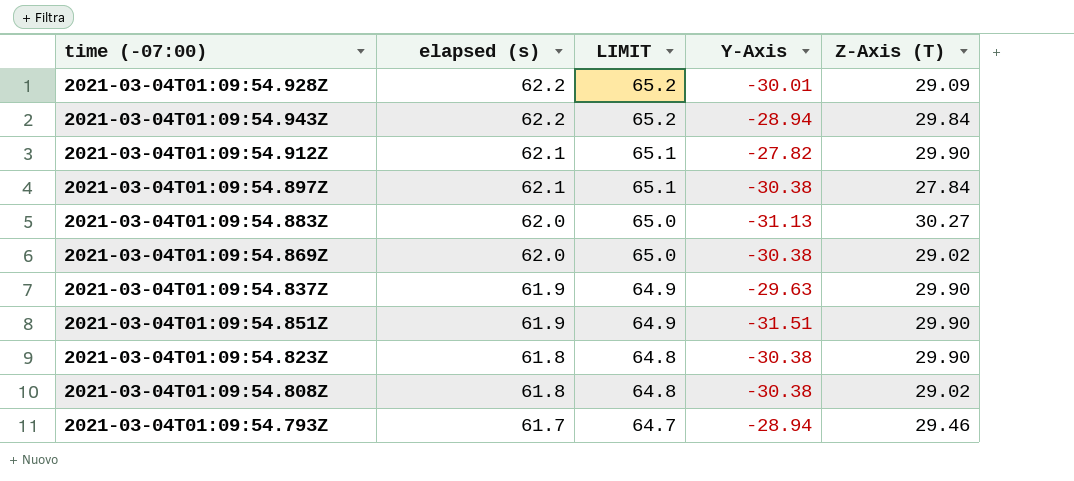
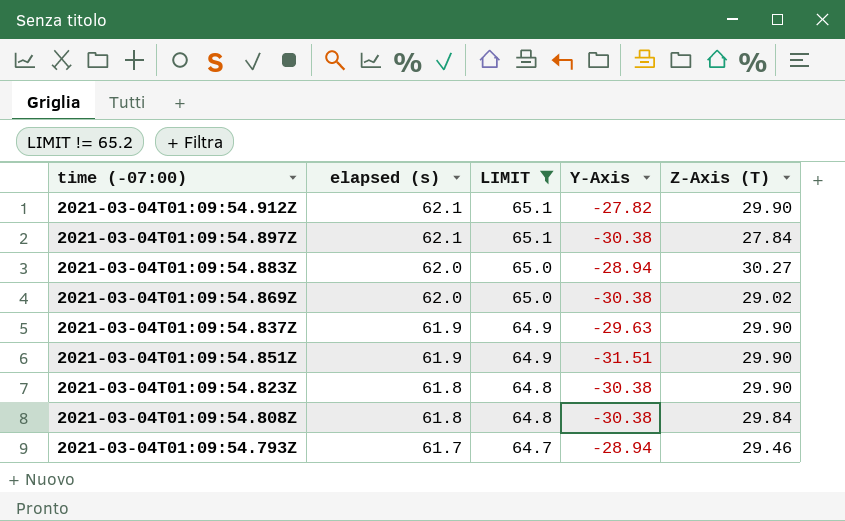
filter: none -> LIMIT != 65.2
2021-03-04T01:09:54.883Z | Y-Axis: -31.13 -> -28.94
2021-03-04T01:09:54.808Z | Z-Axis (T): 29.02 -> 29.84

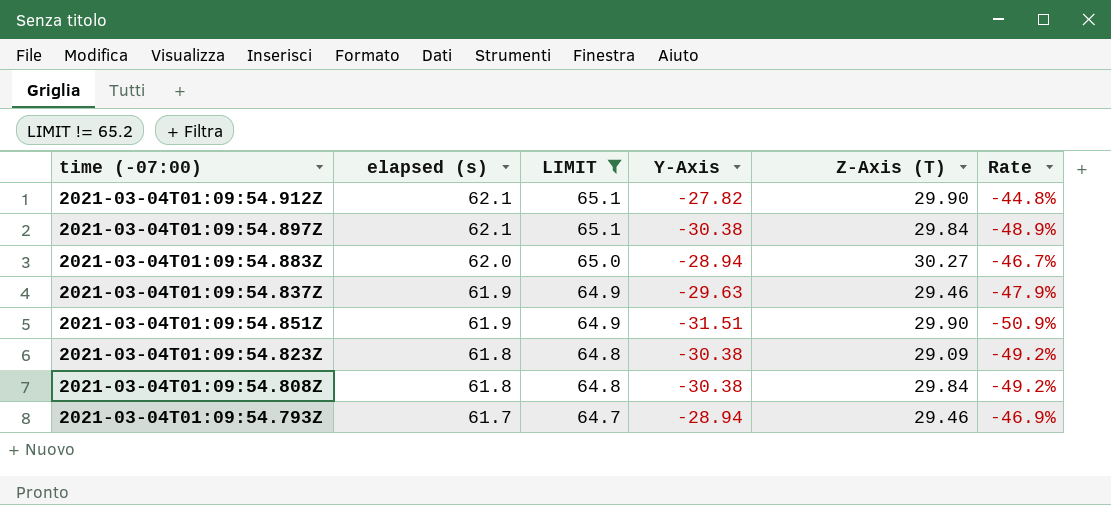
column Rate | formula: none -> [Y-Axis] / [elapsed (s)]
row 2021-03-04T01:09:54.869Z: 62.0 | 65.0 | -30.38 | 29.02 -> none
2021-03-04T01:09:54.897Z | Z-Axis (T): 27.84 -> 29.84
2021-03-04T01:09:54.837Z | Z-Axis (T): 29.90 -> 29.46
2021-03-04T01:09:54.823Z | Z-Axis (T): 29.90 -> 29.09

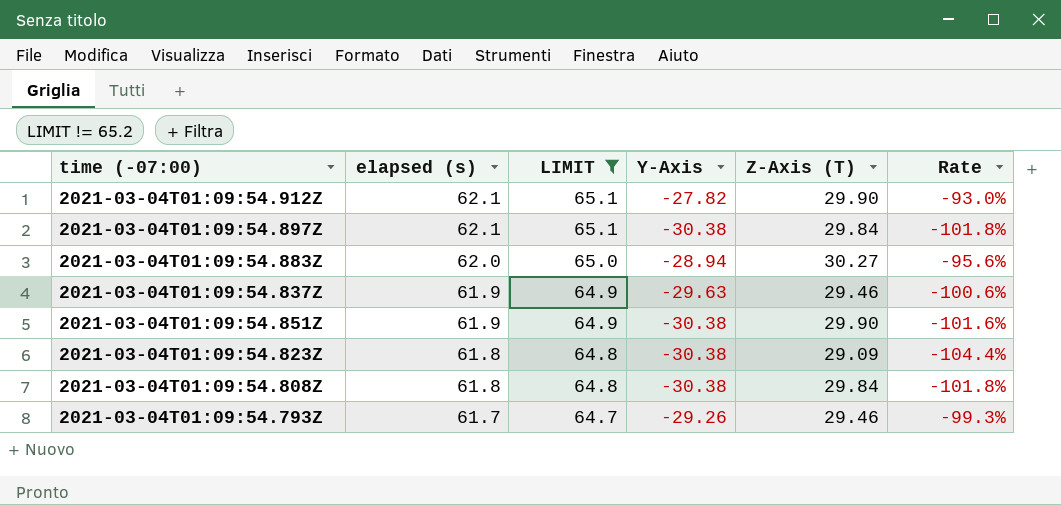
column Rate | formula: [Y-Axis] / [elapsed (s)] -> [Y-Axis] / [Z-Axis (T)]
2021-03-04T01:09:54.851Z | Y-Axis: -31.51 -> -30.38
2021-03-04T01:09:54.793Z | Y-Axis: -28.94 -> -29.26

